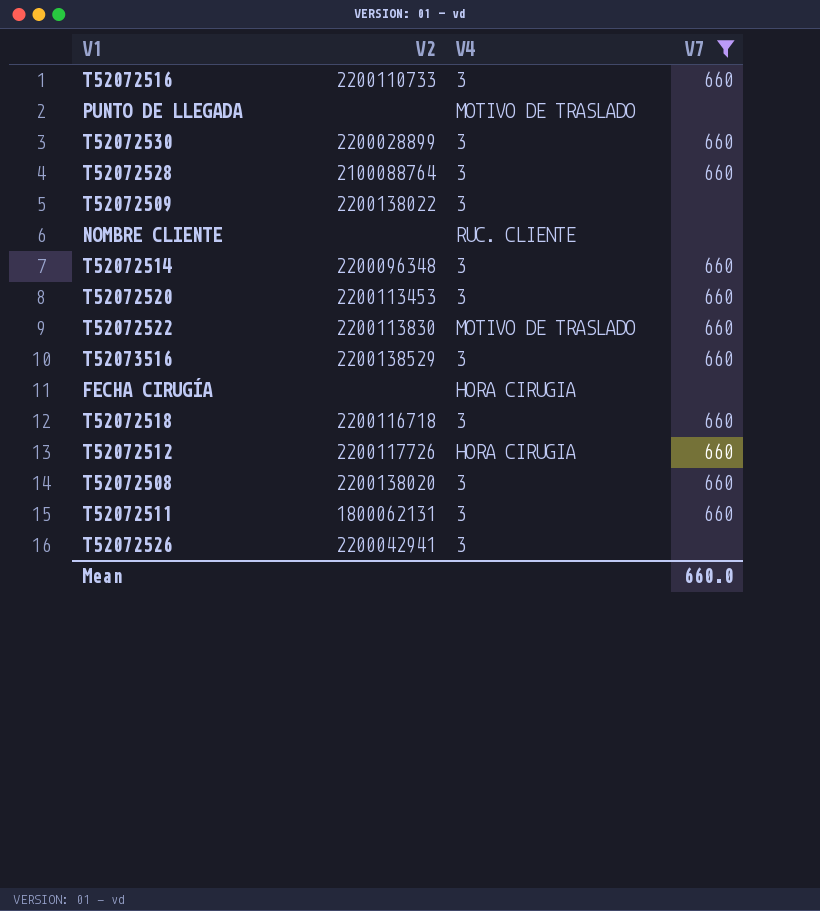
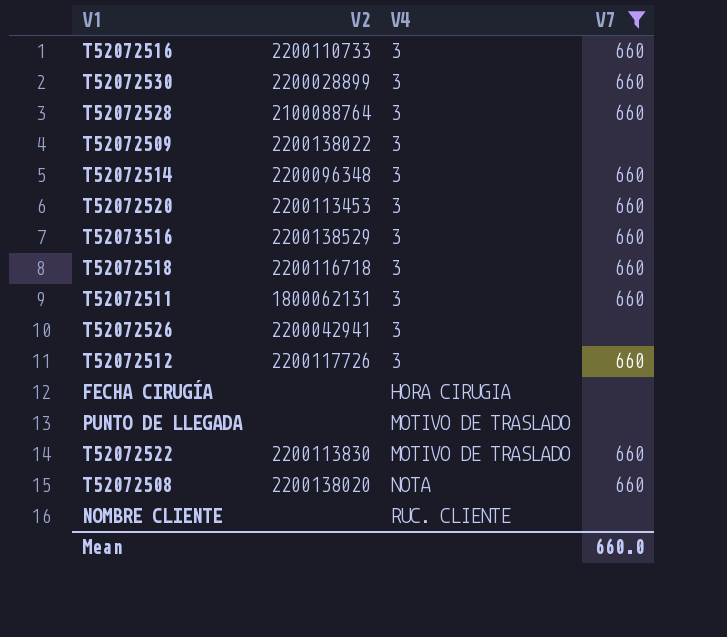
row order: none -> V4 ascending
T52072512 | V4: HORA CIRUGIA -> 3
T52072508 | V4: 3 -> NOTA

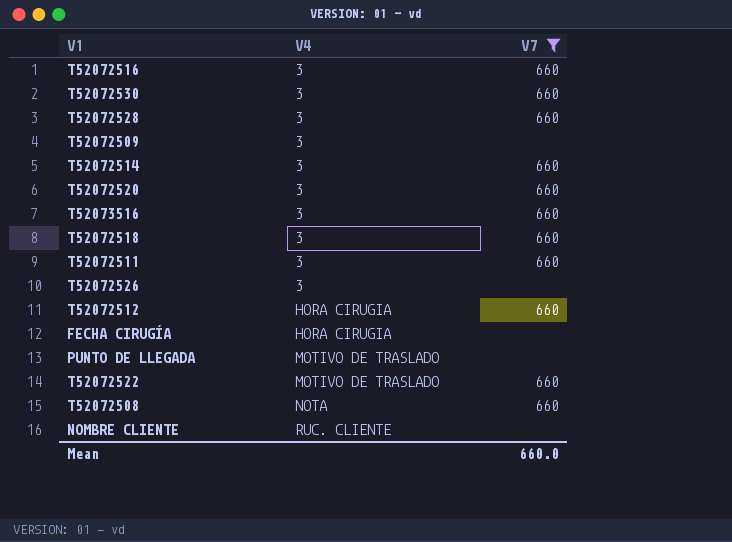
column V2 | position: 2 -> none
T52072512 | V4: 3 -> HORA CIRUGIA

